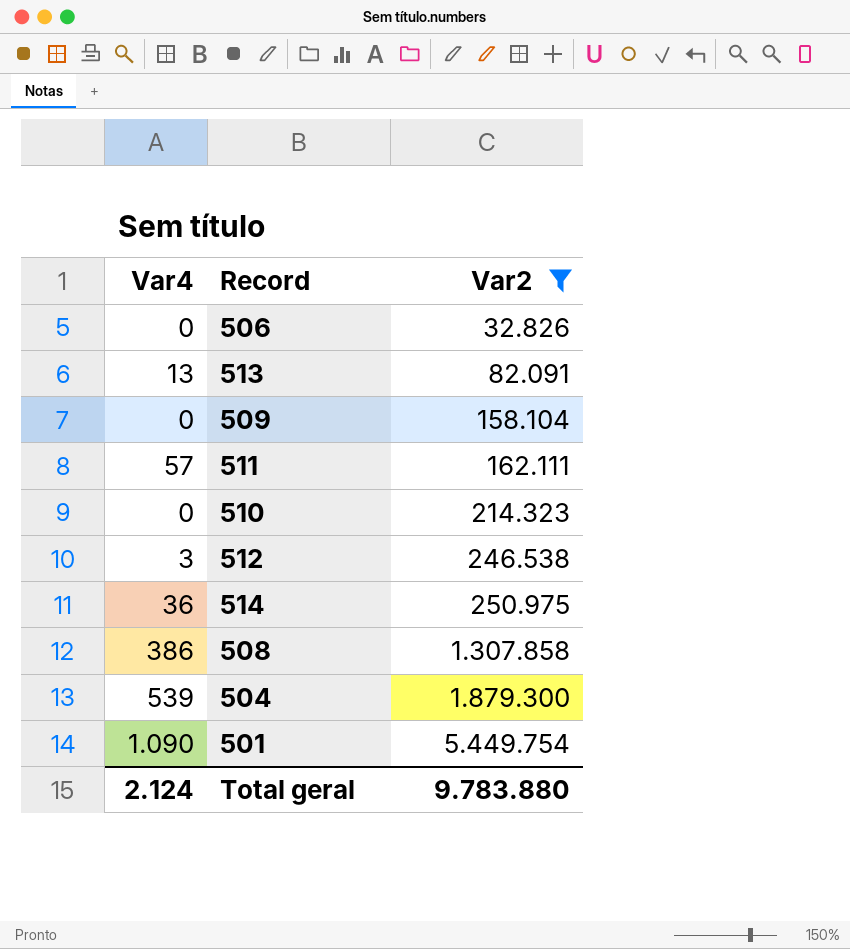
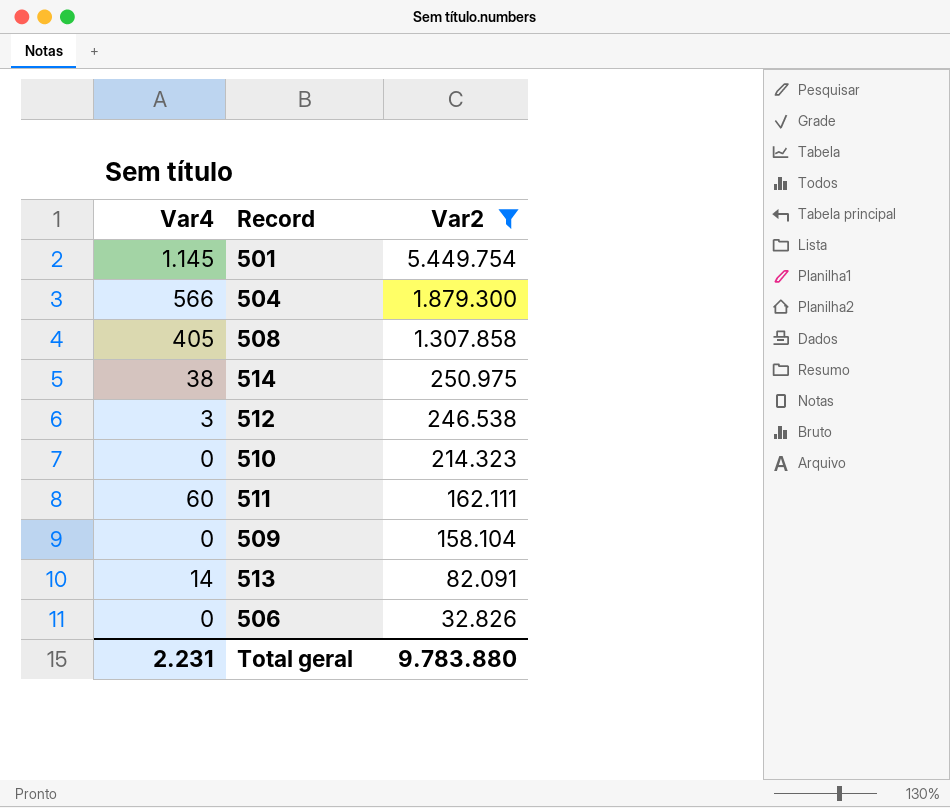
row order: Var2 ascending -> Var2 descending
501 | Var4: 1.090 -> 1.145
504 | Var4: 539 -> 566
508 | Var4: 386 -> 405
514 | Var4: 36 -> 38
511 | Var4: 57 -> 60
513 | Var4: 13 -> 14
Total geral | Var4: 2.124 -> 2.231

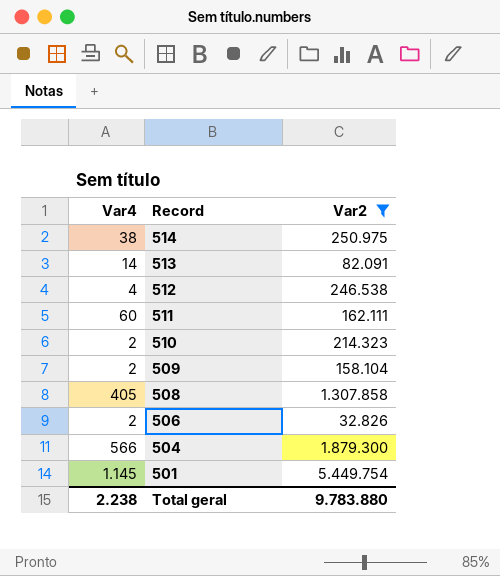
row order: Var2 descending -> Record descending
512 | Var4: 3 -> 4
510 | Var4: 0 -> 2
509 | Var4: 0 -> 2
506 | Var4: 0 -> 2
Total geral | Var4: 2.231 -> 2.238

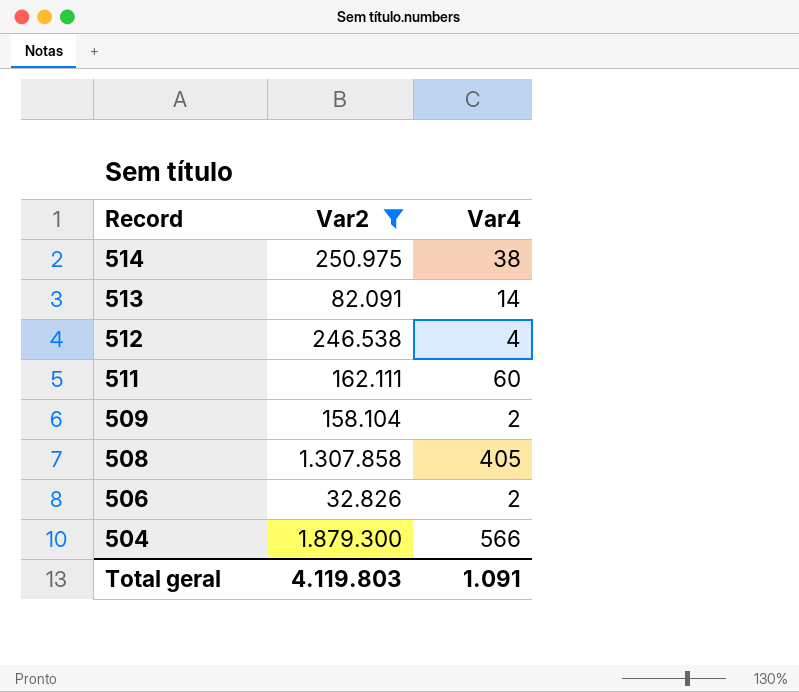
column Var4 | position: 1 -> 3
row 510: 2 | 214.323 -> none
row 501: 1.145 | 5.449.754 -> none
Total geral | Var2: 9.783.880 -> 4.119.803
Total geral | Var4: 2.238 -> 1.091

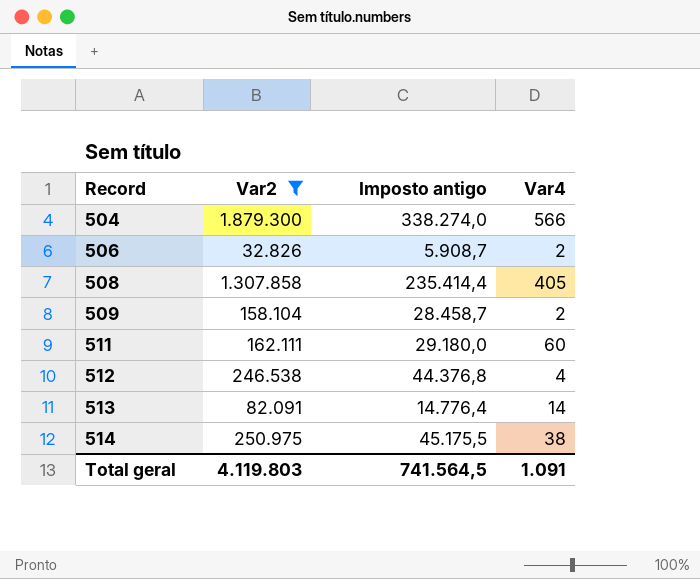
row order: Record descending -> Record ascending
column Imposto antigo | formula: none -> [Var2] * 0,18

